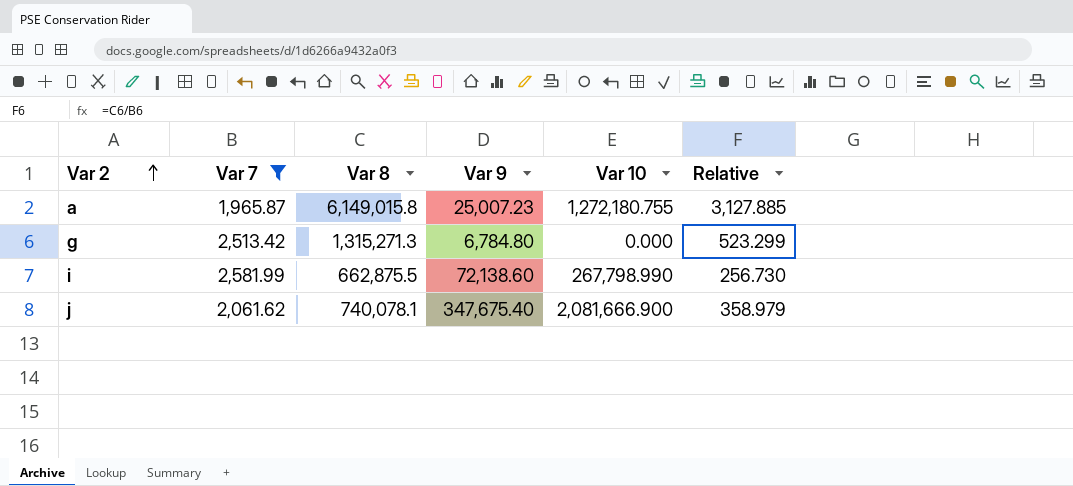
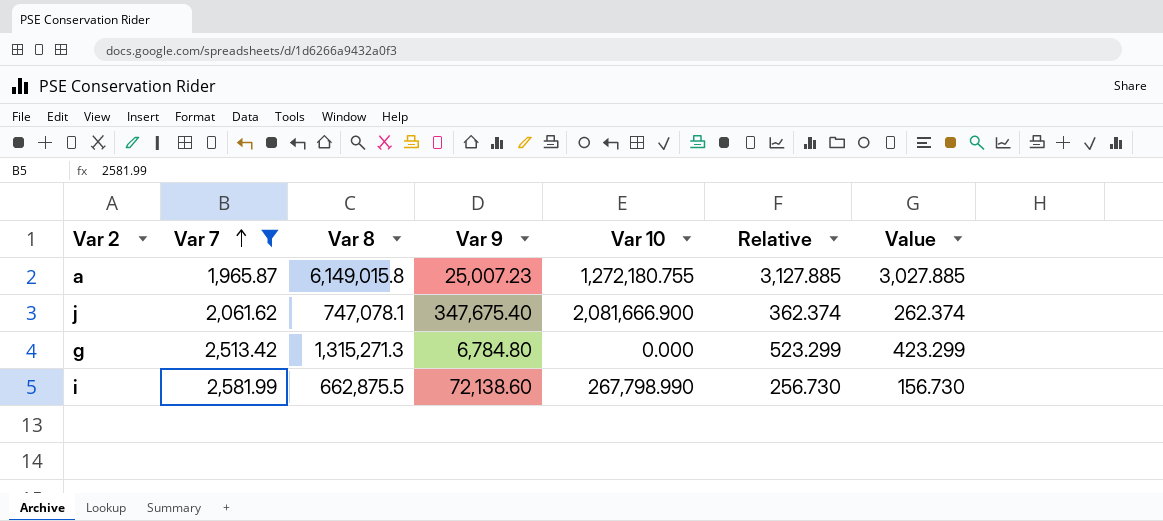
row order: Var 2 ascending -> Var 7 ascending
column Value | formula: none -> [Relative] - 100
j | Var 8: 740,078.1 -> 747,078.1
j | Relative: 358.979 -> 362.374

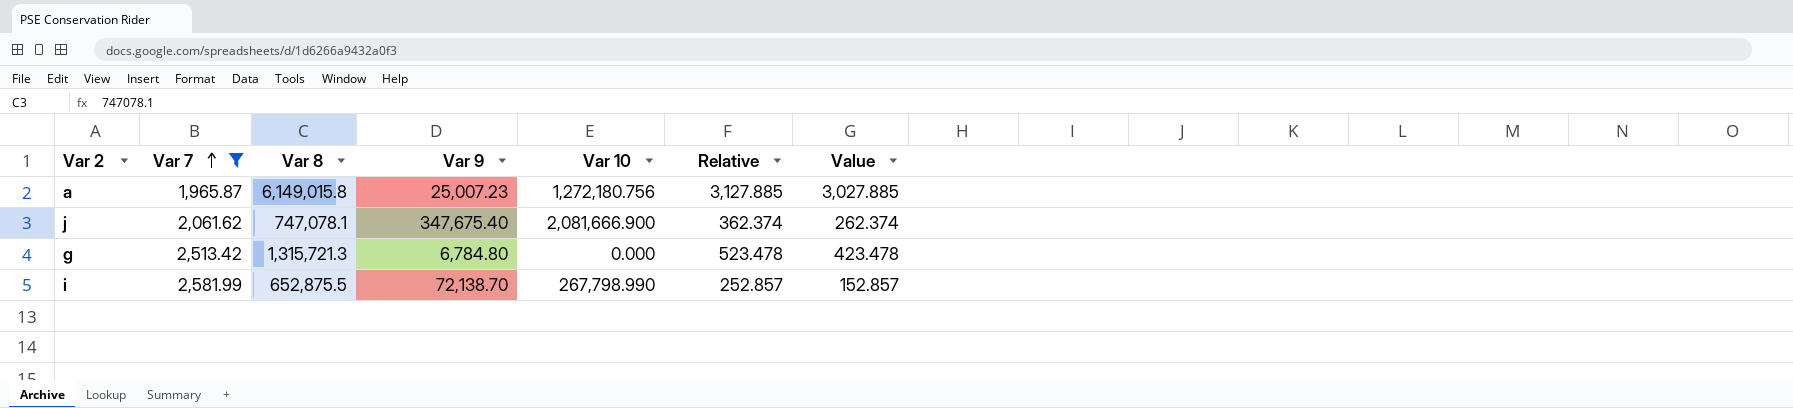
a | Var 10: 1,272,180.755 -> 1,272,180.756
g | Var 8: 1,315,271.3 -> 1,315,721.3
g | Relative: 523.299 -> 523.478
g | Value: 423.299 -> 423.478
i | Var 8: 662,875.5 -> 652,875.5
i | Var 9: 72,138.60 -> 72,138.70
i | Relative: 256.730 -> 252.857
i | Value: 156.730 -> 152.857

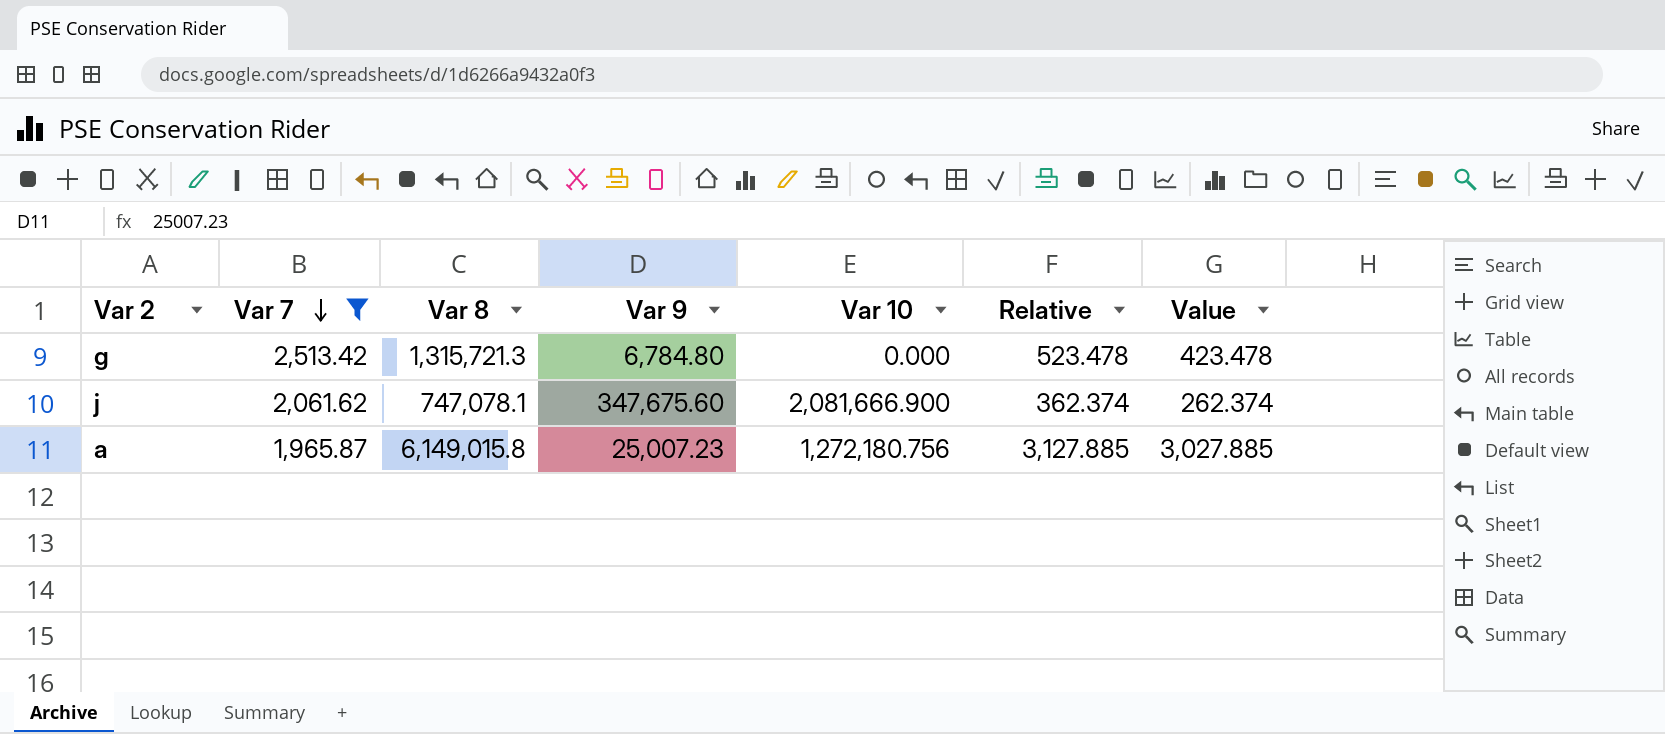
row order: Var 7 ascending -> Var 7 descending
row i: 2,581.99 | 652,875.5 | 72,138.70 | 267,798.990 | 252.857 | 152.857 -> none
j | Var 9: 347,675.40 -> 347,675.60

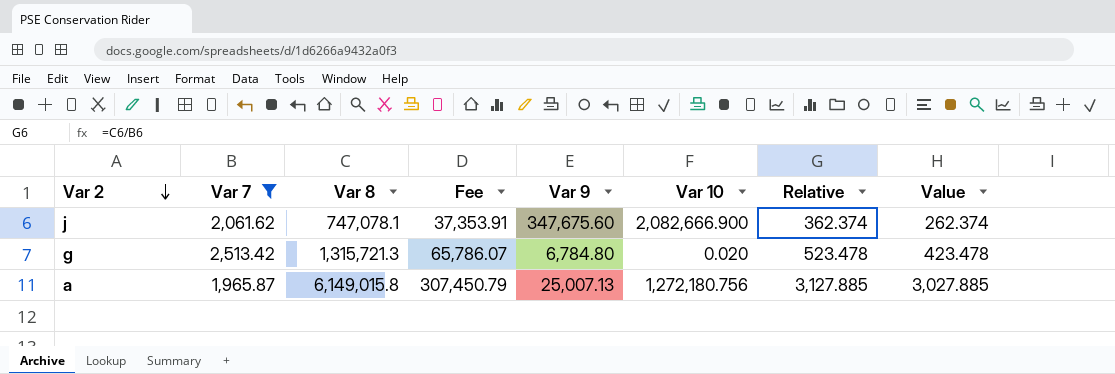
row order: Var 7 descending -> Var 2 descending
column Fee | formula: none -> [Var 8] * 0.05
j | Var 10: 2,081,666.900 -> 2,082,666.900
g | Var 10: 0.000 -> 0.020
a | Var 9: 25,007.23 -> 25,007.13

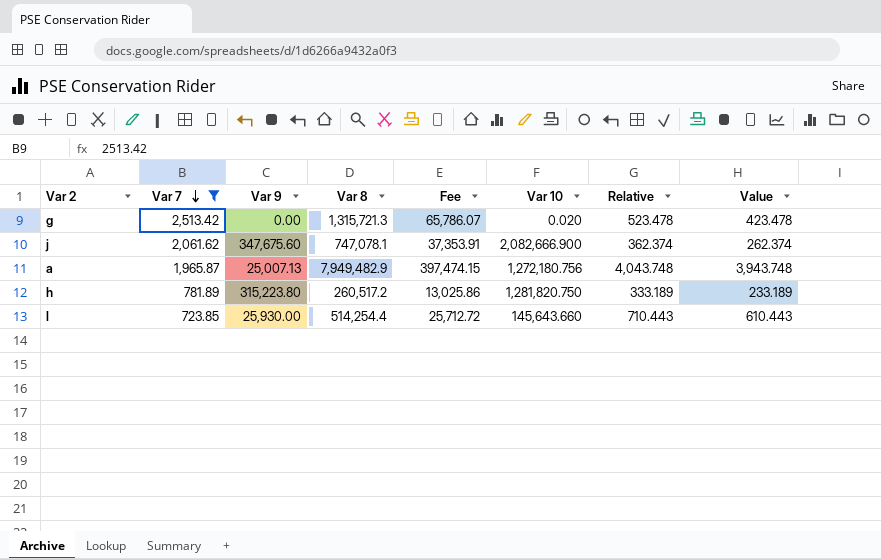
row order: Var 2 descending -> Var 7 descending
column Var 9 | position: 5 -> 3
g | Var 9: 6,784.80 -> 0.00
a | Var 8: 6,149,015.8 -> 7,949,482.9
a | Fee: 307,450.79 -> 397,474.15
a | Relative: 3,127.885 -> 4,043.748
a | Value: 3,027.885 -> 3,943.748
row h: none -> 781.89 | 315,223.80 | 260,517.2 | 13,025.86 | 1,281,820.750 | 333.189 | 233.189
row l: none -> 723.85 | 25,930.00 | 514,254.4 | 25,712.72 | 145,643.660 | 710.443 | 610.443

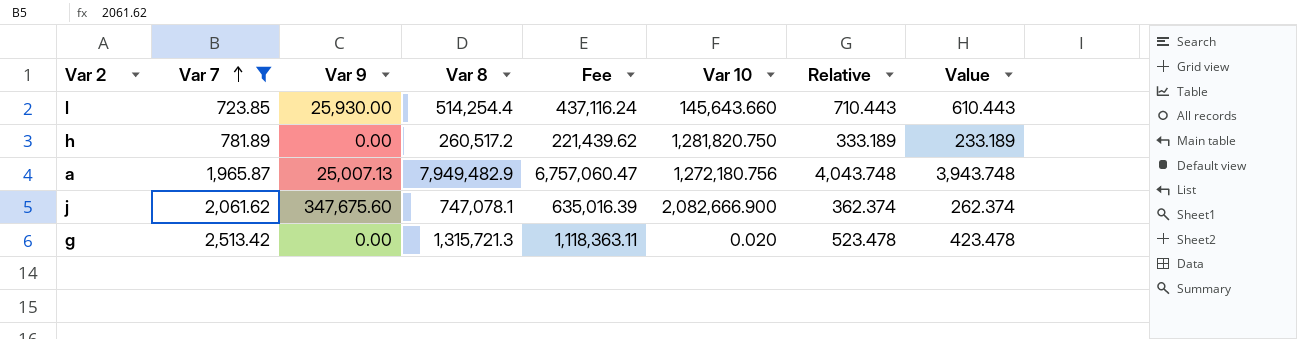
row order: Var 7 descending -> Var 7 ascending
column Fee | formula: [Var 8] * 0.05 -> [Var 8] * 0.85
h | Var 9: 315,223.80 -> 0.00

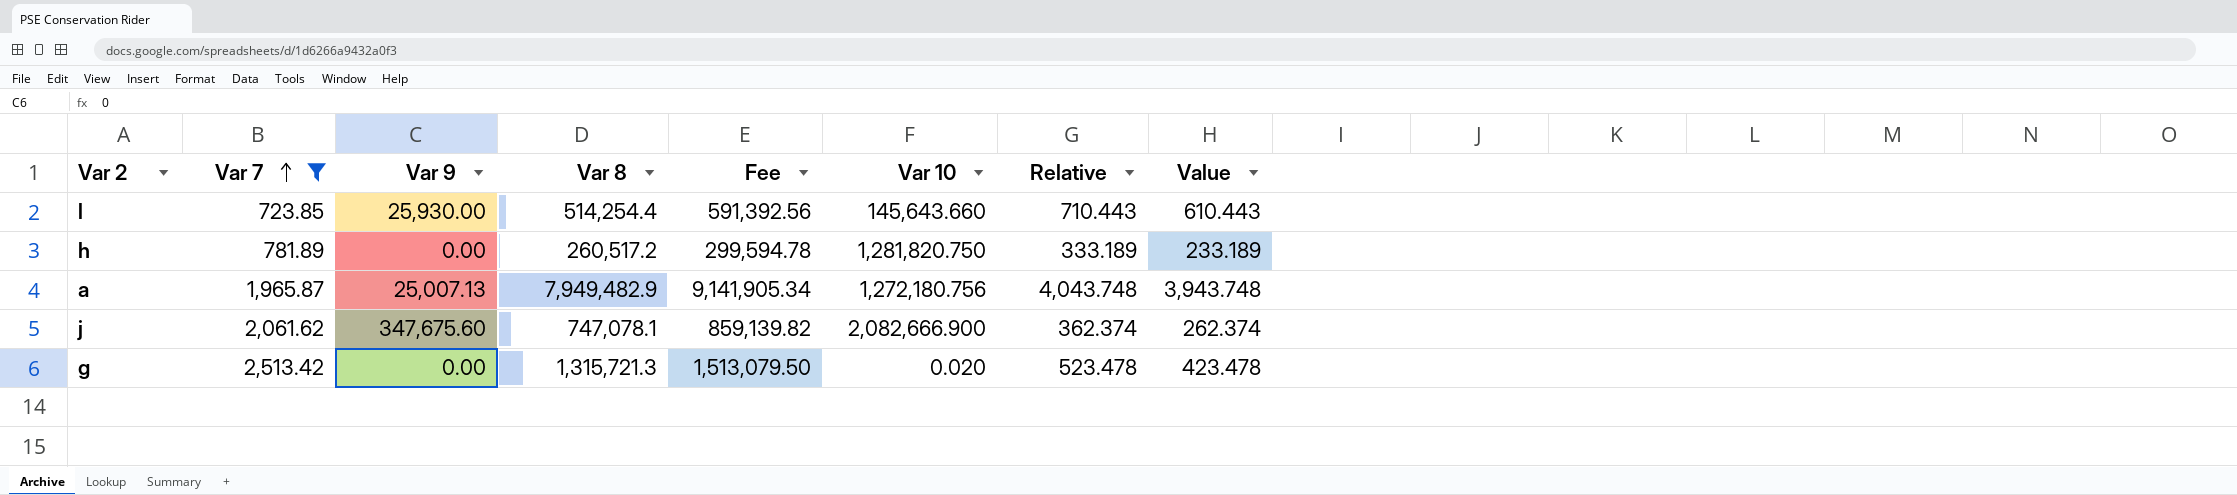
column Fee | formula: [Var 8] * 0.85 -> [Var 8] * 1.15

